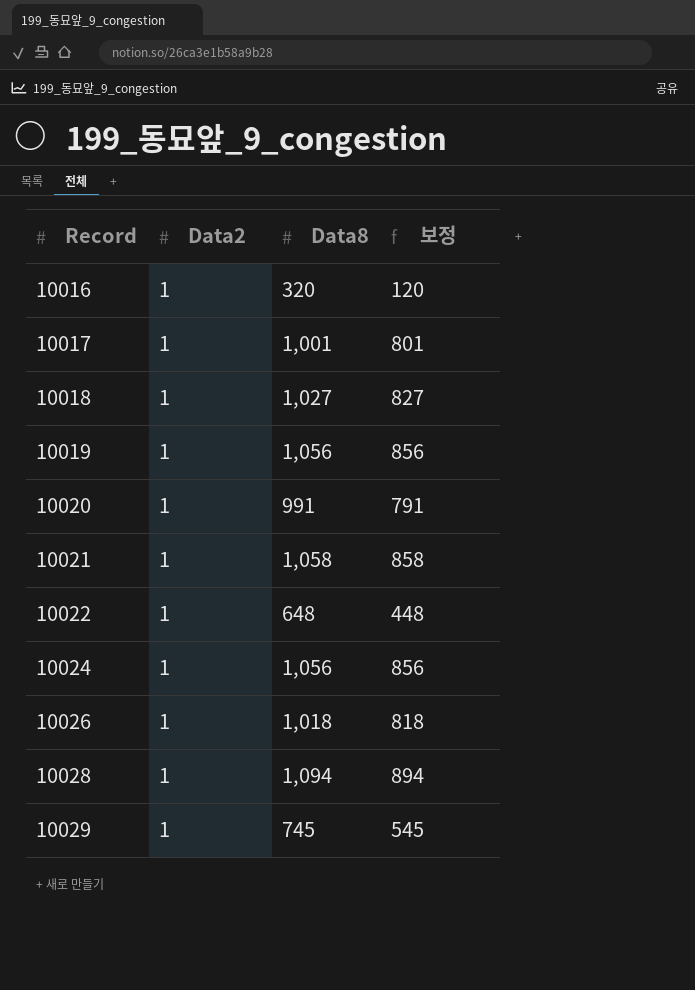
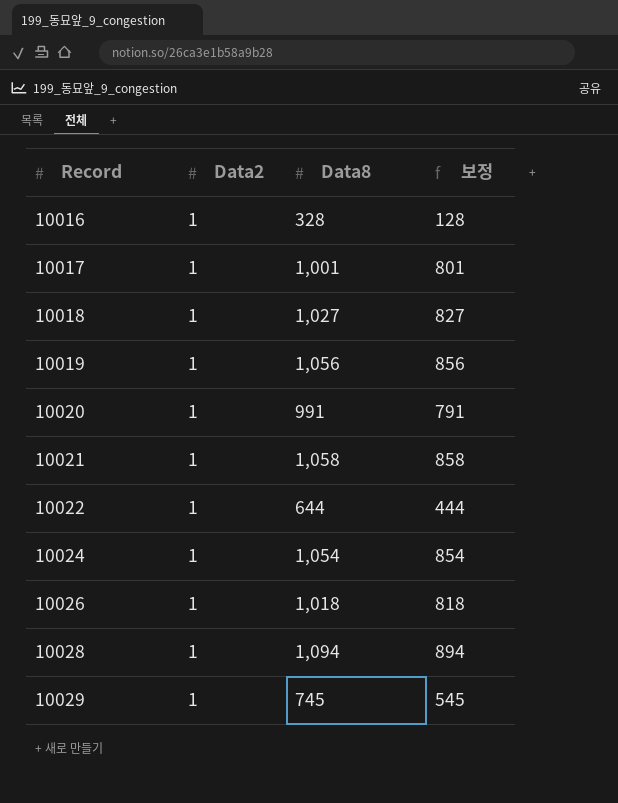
10016 | Data8: 320 -> 328
10016 | 보정: 120 -> 128
10022 | Data8: 648 -> 644
10022 | 보정: 448 -> 444
10024 | Data8: 1,056 -> 1,054
10024 | 보정: 856 -> 854

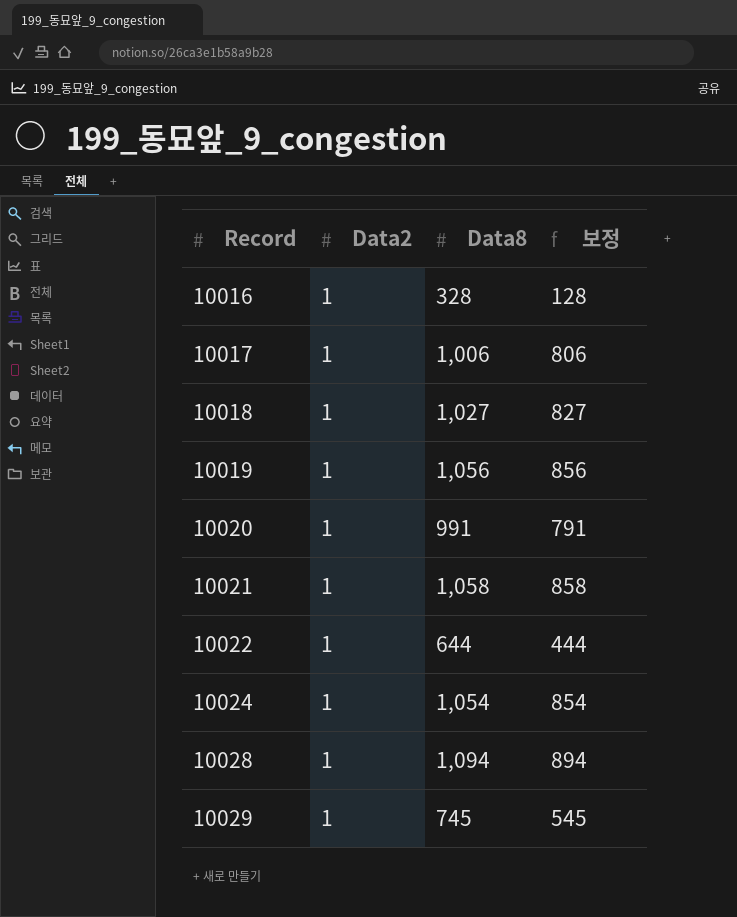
row 10026: 1 | 1,018 | 818 -> none
10017 | Data8: 1,001 -> 1,006
10017 | 보정: 801 -> 806

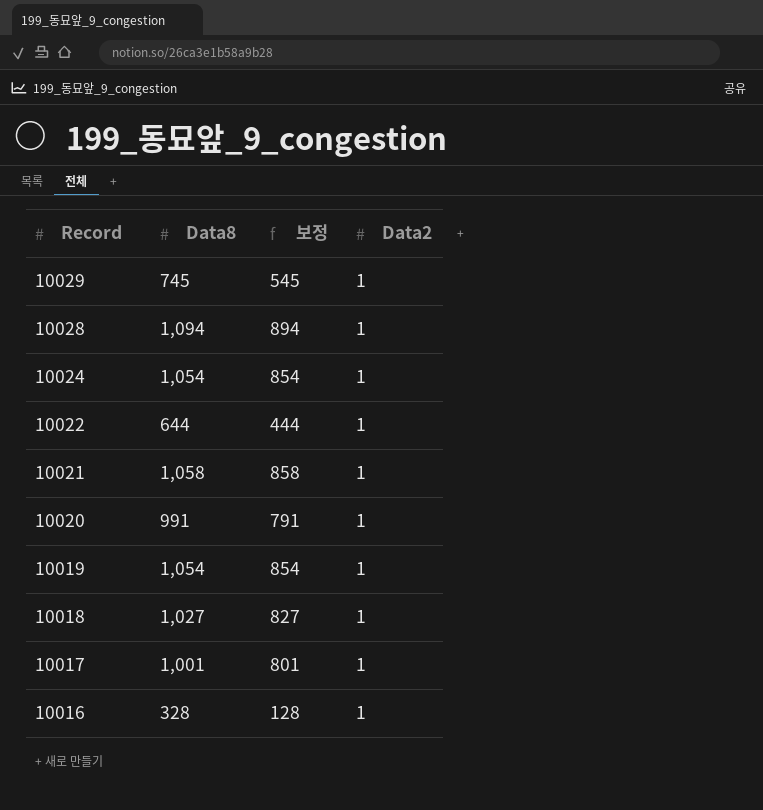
row order: Record ascending -> Record descending
column Data2 | position: 2 -> 4
10019 | Data8: 1,056 -> 1,054
10019 | 보정: 856 -> 854
10017 | Data8: 1,006 -> 1,001
10017 | 보정: 806 -> 801

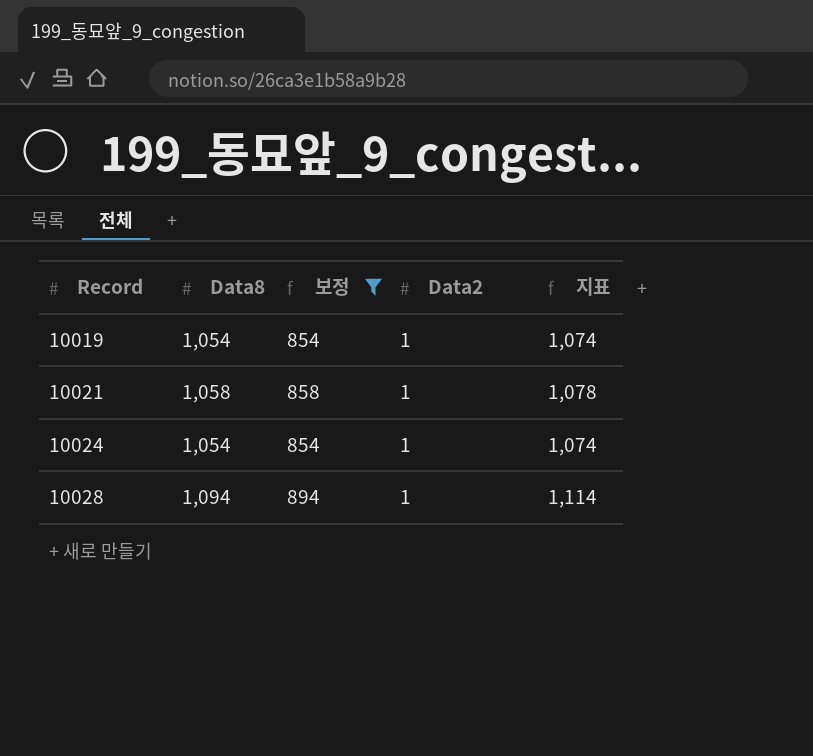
filter: none -> 보정 >= 854
row order: Record descending -> Record ascending
column 지표 | formula: none -> [Data8] + 20

